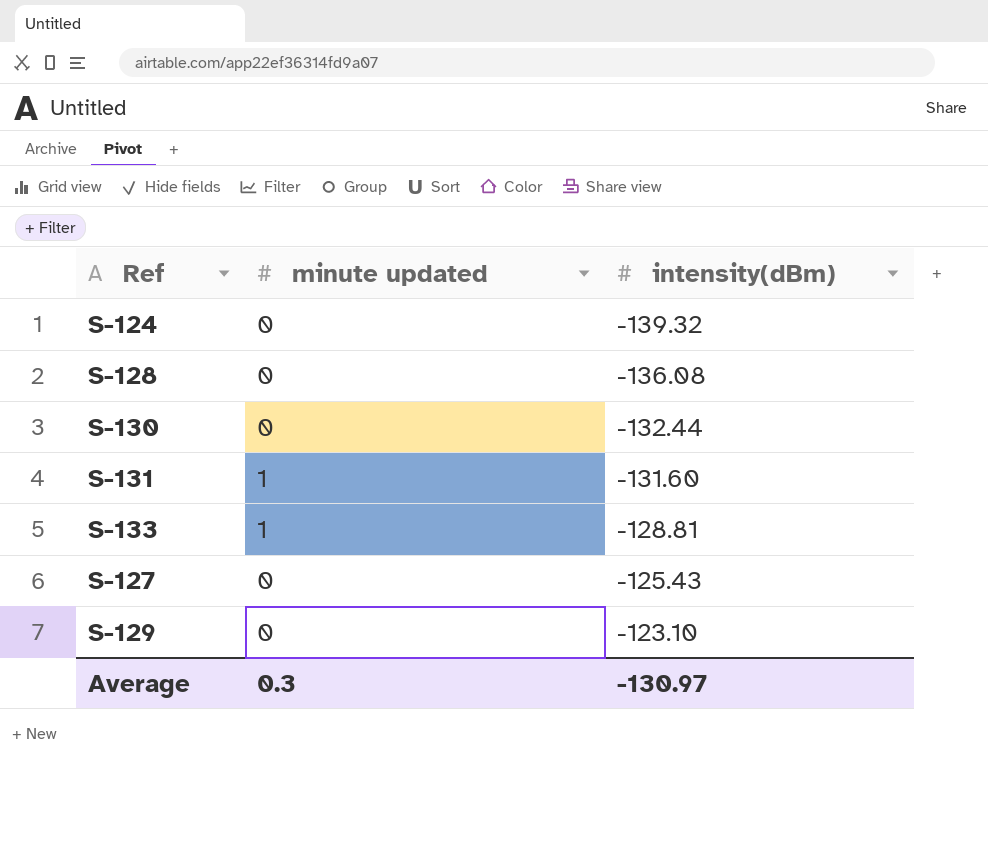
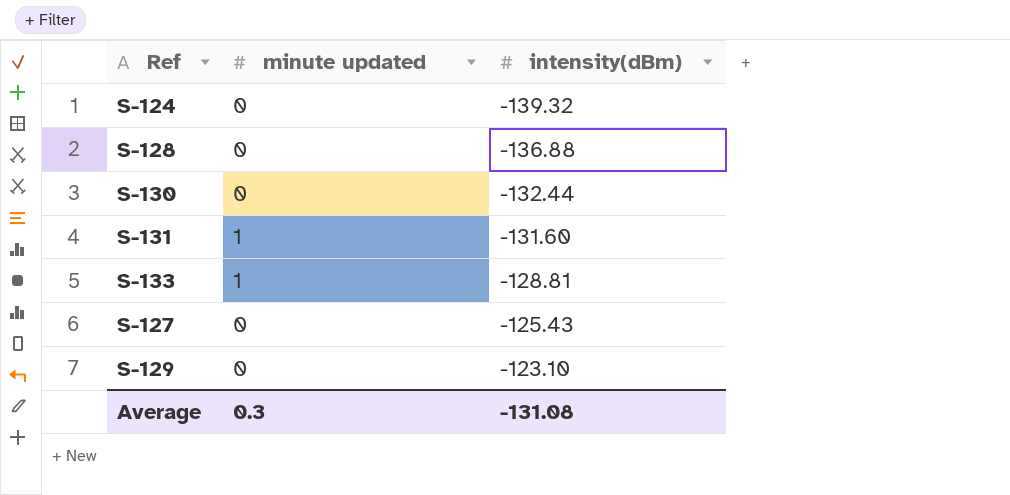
S-128 | intensity(dBm): -136.08 -> -136.88
Average | intensity(dBm): -130.97 -> -131.08

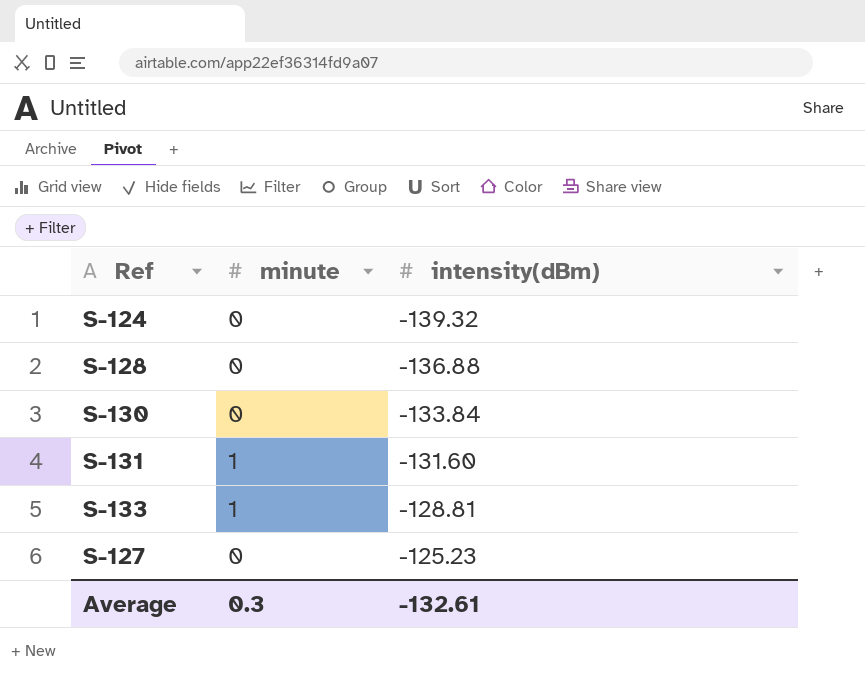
column name: minute updated -> minute
row S-129: 0 | -123.10 -> none
S-130 | intensity(dBm): -132.44 -> -133.84
S-127 | intensity(dBm): -125.43 -> -125.23
Average | intensity(dBm): -131.08 -> -132.61

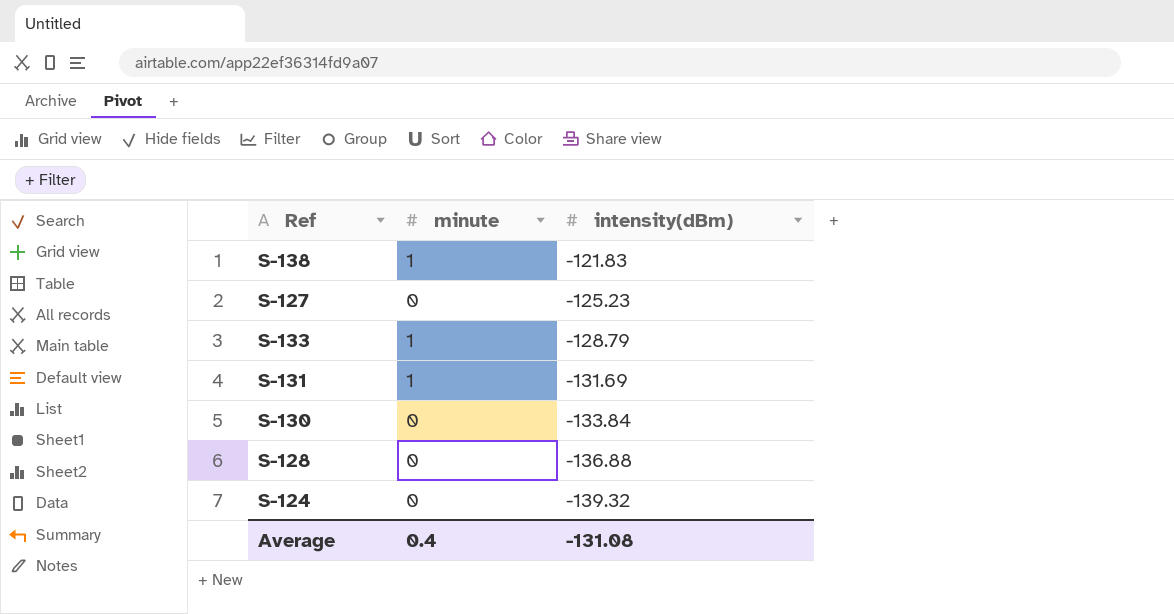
row order: intensity(dBm) ascending -> intensity(dBm) descending
row S-138: none -> 1 | -121.83
S-133 | intensity(dBm): -128.81 -> -128.79
S-131 | intensity(dBm): -131.60 -> -131.69
Average | minute: 0.3 -> 0.4
Average | intensity(dBm): -132.61 -> -131.08

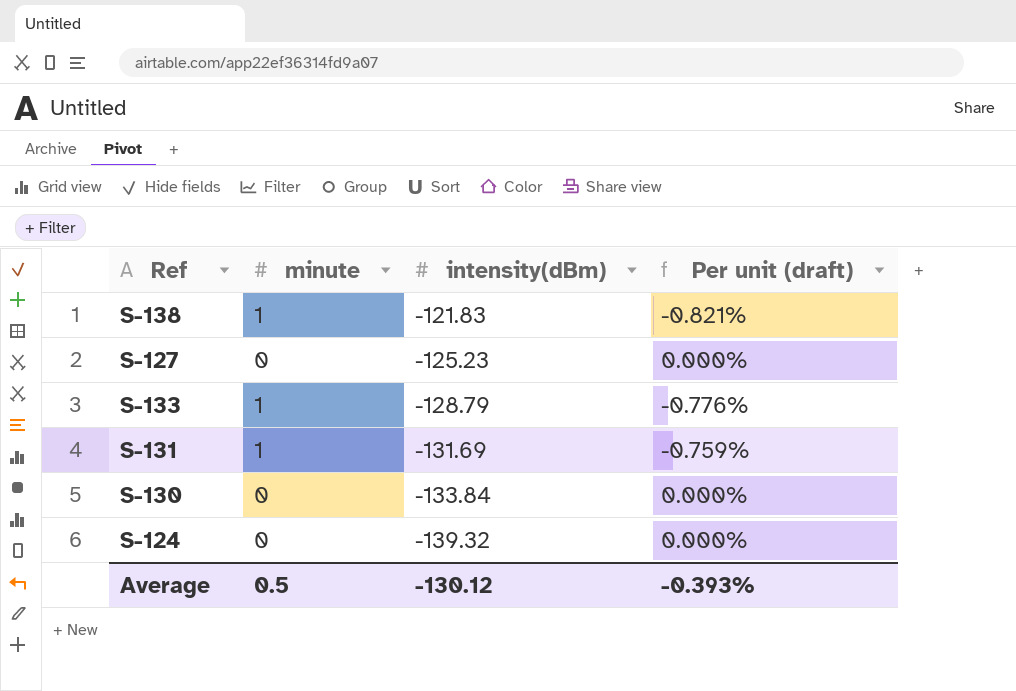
column Per unit (draft) | formula: none -> [minute] / [intensity(dBm)]
row S-128: 0 | -136.88 -> none
Average | minute: 0.4 -> 0.5
Average | intensity(dBm): -131.08 -> -130.12

